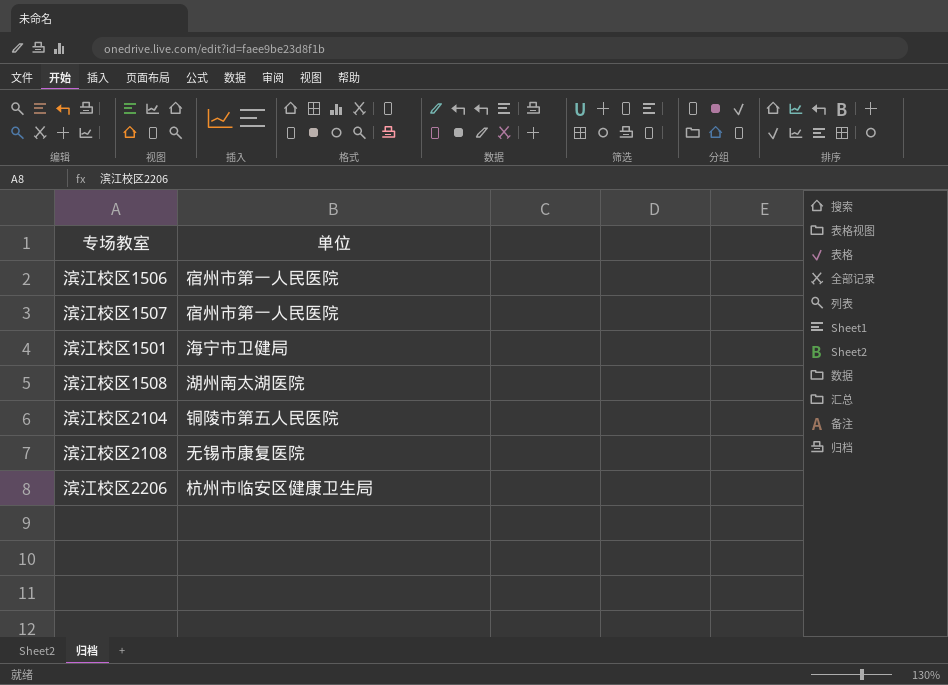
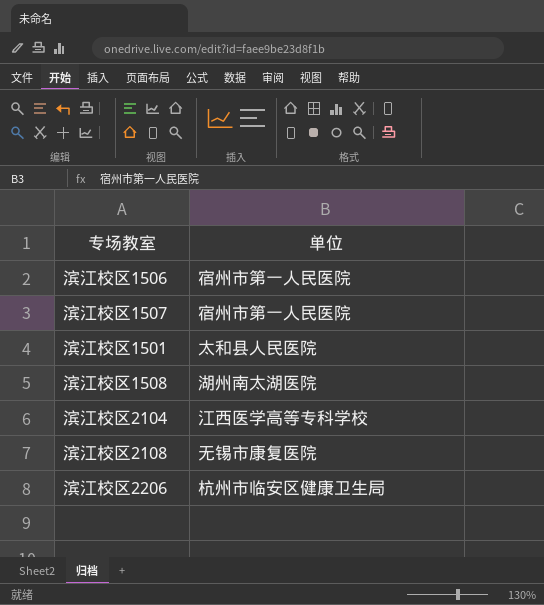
滨江校区1501 | 单位: 海宁市卫健局 -> 太和县人民医院
滨江校区2104 | 单位: 铜陵市第五人民医院 -> 江西医学高等专科学校

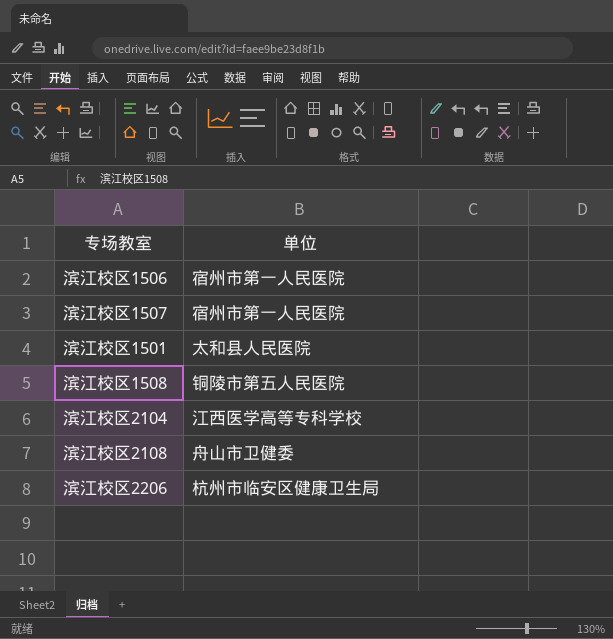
滨江校区1508 | 单位: 湖州南太湖医院 -> 铜陵市第五人民医院
滨江校区2108 | 单位: 无锡市康复医院 -> 舟山市卫健委

